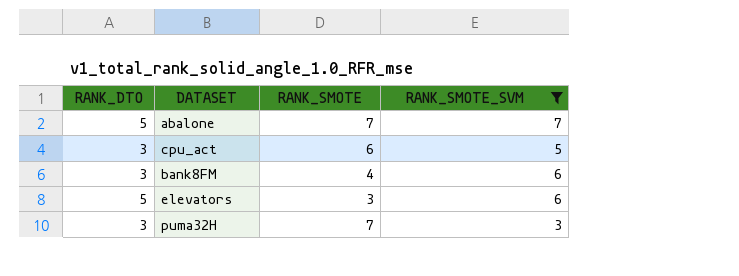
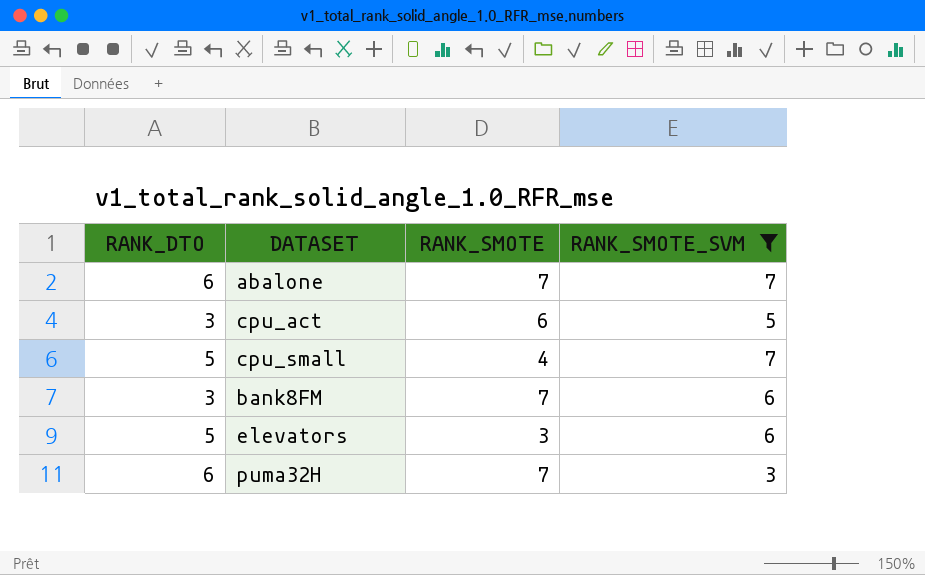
abalone | RANK_DTO: 5 -> 6
row cpu_small: none -> 5 | 4 | 7
bank8FM | RANK_SMOTE: 4 -> 7
puma32H | RANK_DTO: 3 -> 6

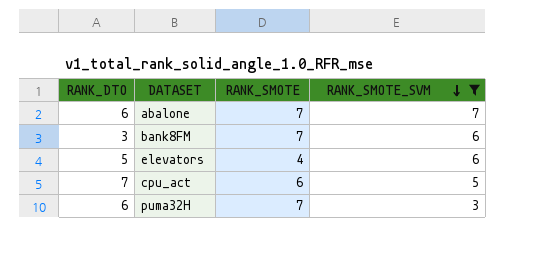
row order: none -> RANK_SMOTE_SVM descending
row cpu_small: 5 | 4 | 7 -> none
elevators | RANK_SMOTE: 3 -> 4
cpu_act | RANK_DTO: 3 -> 7

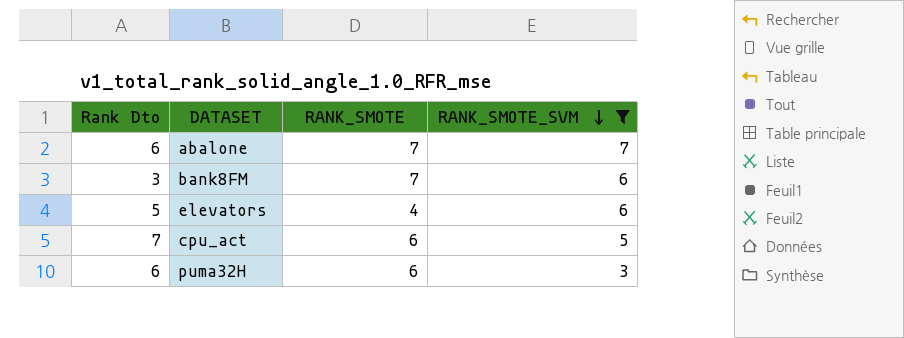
column name: RANK_DTO -> Rank Dto
puma32H | RANK_SMOTE: 7 -> 6

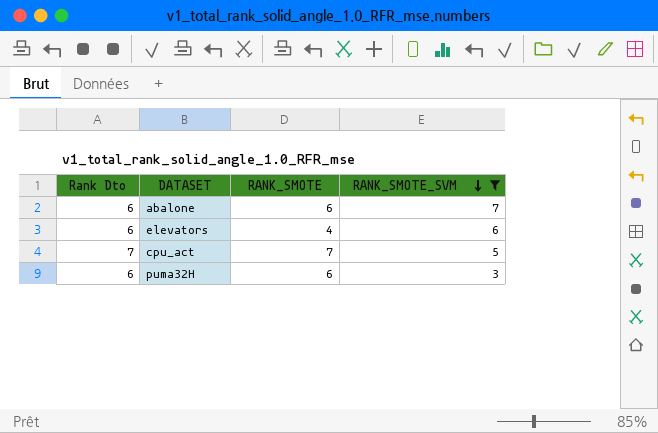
row bank8FM: 3 | 7 | 6 -> none
abalone | RANK_SMOTE: 7 -> 6
elevators | Rank Dto: 5 -> 6
cpu_act | RANK_SMOTE: 6 -> 7

